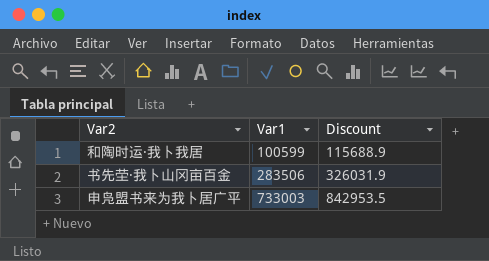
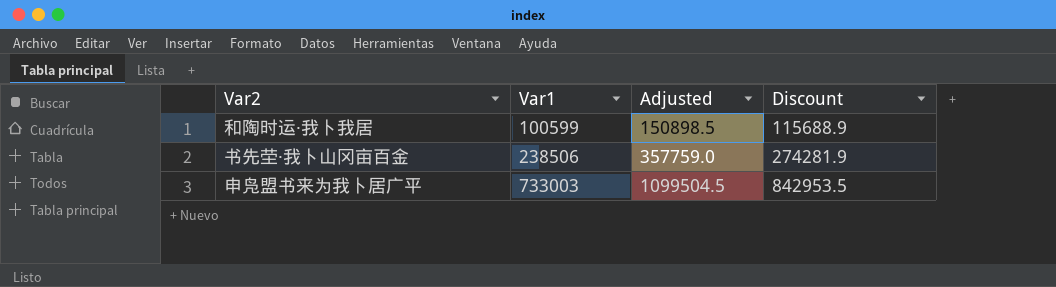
column Adjusted | formula: none -> [Var1] * 1.5
书先茔·我卜山冈亩百金 | Var1: 283506 -> 238506
书先茔·我卜山冈亩百金 | Discount: 326031.9 -> 274281.9

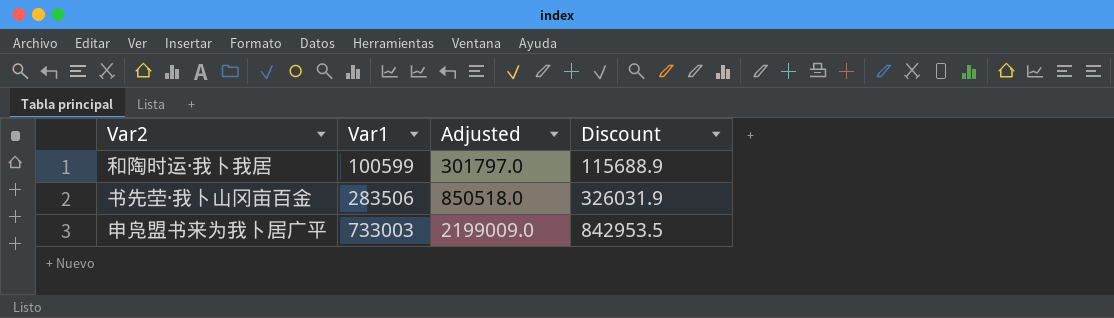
column Adjusted | formula: [Var1] * 1.5 -> [Var1] * 3
书先茔·我卜山冈亩百金 | Var1: 238506 -> 283506
书先茔·我卜山冈亩百金 | Discount: 274281.9 -> 326031.9

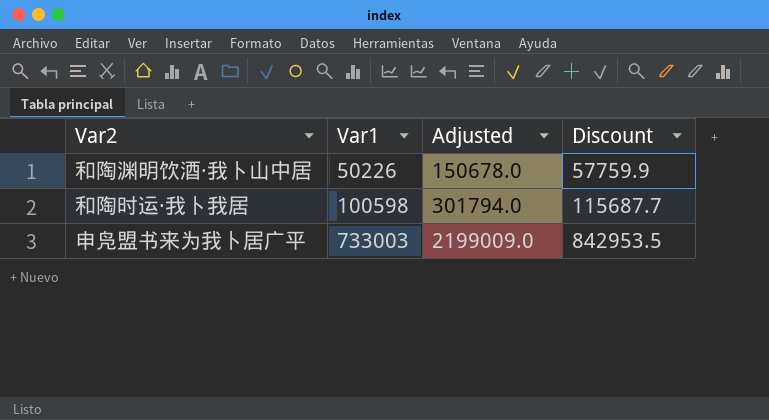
row 书先茔·我卜山冈亩百金: 283506 | 850518.0 | 326031.9 -> none
row 和陶渊明饮酒·我卜山中居: none -> 50226 | 150678.0 | 57759.9
和陶时运·我卜我居 | Var1: 100599 -> 100598
和陶时运·我卜我居 | Adjusted: 301797.0 -> 301794.0
和陶时运·我卜我居 | Discount: 115688.9 -> 115687.7

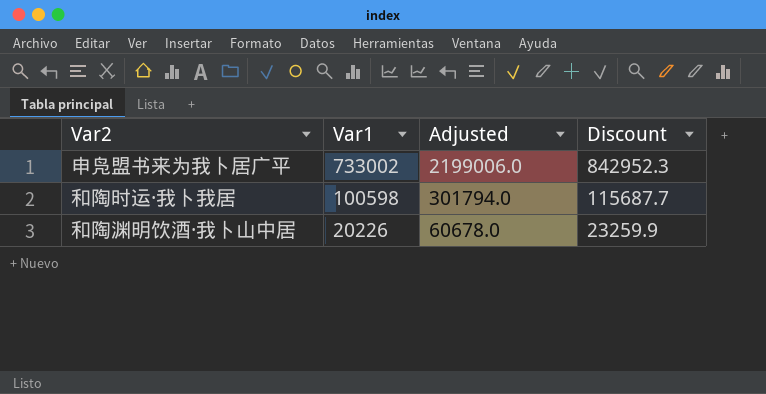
row order: Var1 ascending -> Var1 descending
申凫盟书来为我卜居广平 | Var1: 733003 -> 733002
申凫盟书来为我卜居广平 | Adjusted: 2199009.0 -> 2199006.0
申凫盟书来为我卜居广平 | Discount: 842953.5 -> 842952.3
和陶渊明饮酒·我卜山中居 | Var1: 50226 -> 20226
和陶渊明饮酒·我卜山中居 | Adjusted: 150678.0 -> 60678.0
和陶渊明饮酒·我卜山中居 | Discount: 57759.9 -> 23259.9

